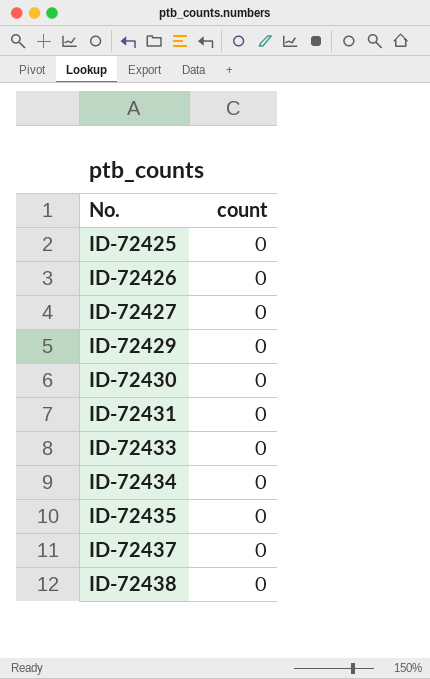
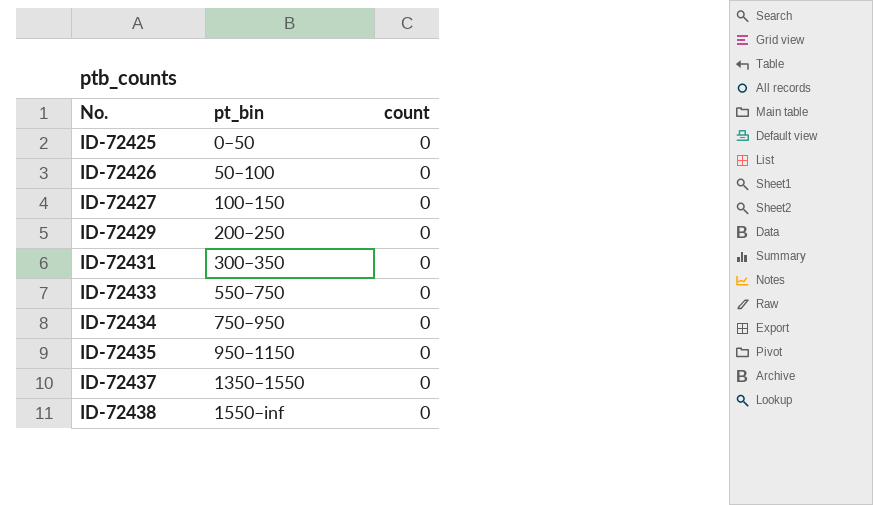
column pt_bin | position: none -> 2
row ID-72430: 0 -> none

